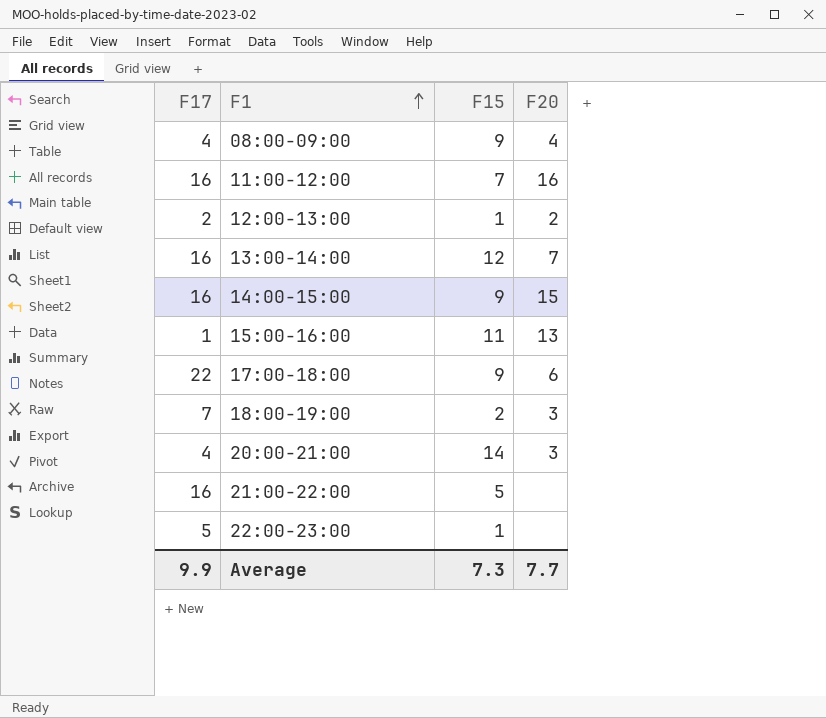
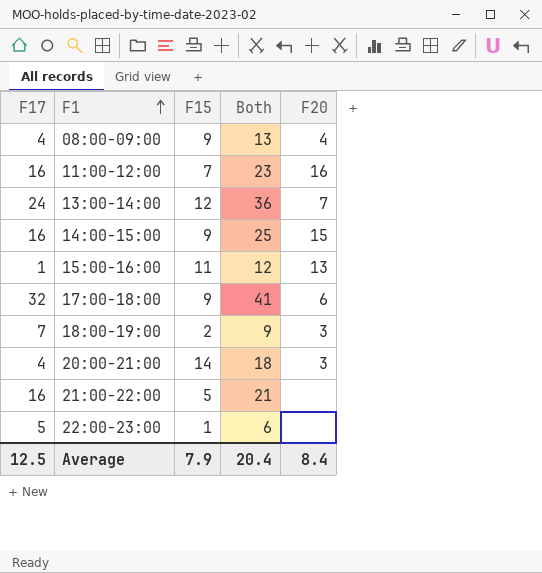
column Both | formula: none -> [F17] + [F15]
row 12:00-13:00: 2 | 1 | 2 -> none
13:00-14:00 | F17: 16 -> 24
17:00-18:00 | F17: 22 -> 32
Average | F17: 9.9 -> 12.5
Average | F15: 7.3 -> 7.9
Average | F20: 7.7 -> 8.4

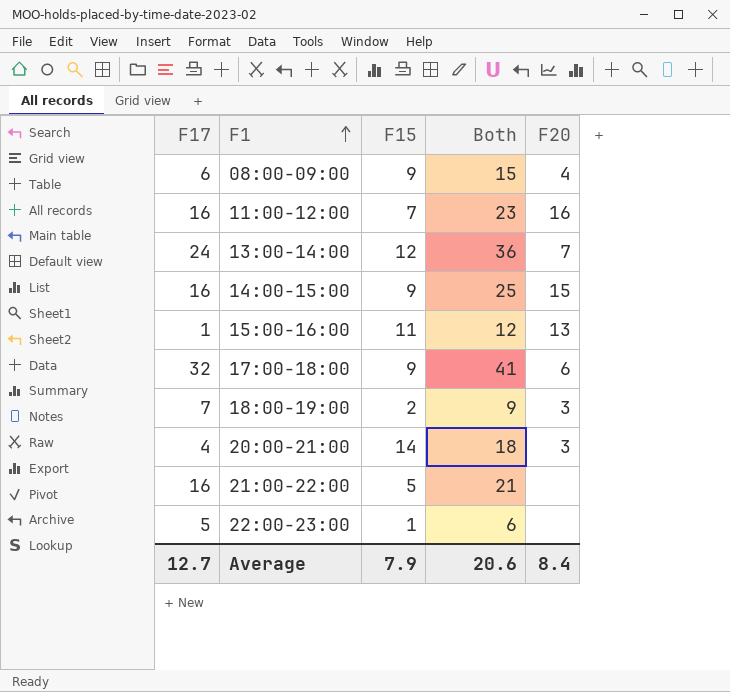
08:00-09:00 | F17: 4 -> 6
08:00-09:00 | Both: 13 -> 15
Average | F17: 12.5 -> 12.7
Average | Both: 20.4 -> 20.6

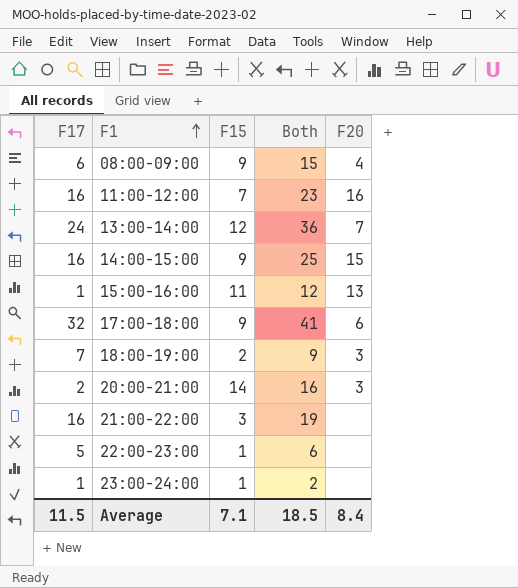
20:00-21:00 | F17: 4 -> 2
20:00-21:00 | Both: 18 -> 16
21:00-22:00 | F15: 5 -> 3
21:00-22:00 | Both: 21 -> 19
row 23:00-24:00: none -> 1 | 1 | 2 | none
Average | F17: 12.7 -> 11.5
Average | F15: 7.9 -> 7.1
Average | Both: 20.6 -> 18.5

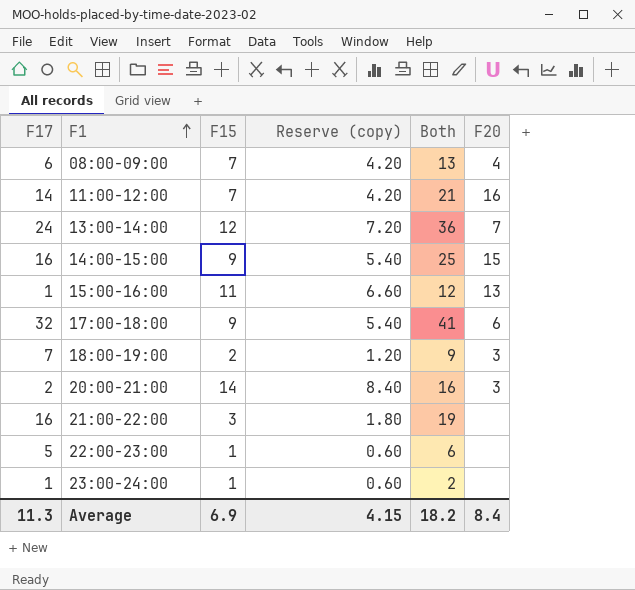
column Reserve (copy) | formula: none -> [F15] * 0.6
08:00-09:00 | F15: 9 -> 7
08:00-09:00 | Both: 15 -> 13
11:00-12:00 | F17: 16 -> 14
11:00-12:00 | Both: 23 -> 21
Average | F17: 11.5 -> 11.3
Average | F15: 7.1 -> 6.9
Average | Both: 18.5 -> 18.2

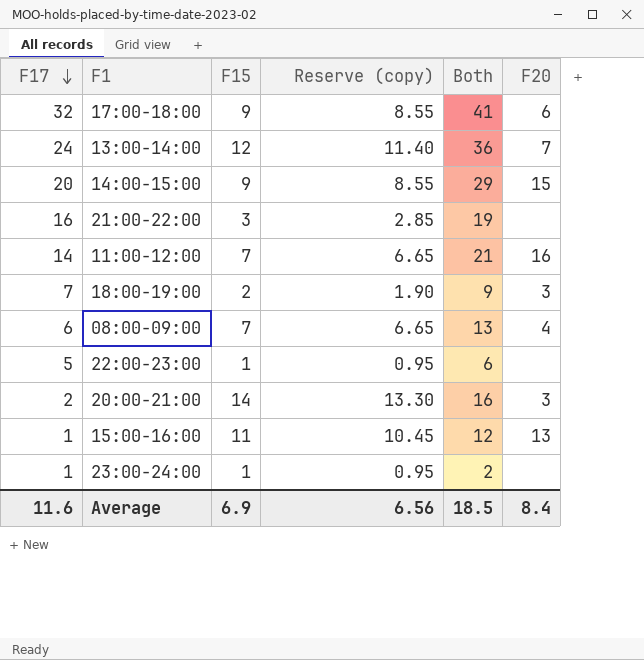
row order: F1 ascending -> F17 descending
column Reserve (copy) | formula: [F15] * 0.6 -> [F15] * 0.95
14:00-15:00 | F17: 16 -> 20
14:00-15:00 | Both: 25 -> 29
Average | F17: 11.3 -> 11.6
Average | Reserve (copy): 4.15 -> 6.56
Average | Both: 18.2 -> 18.5

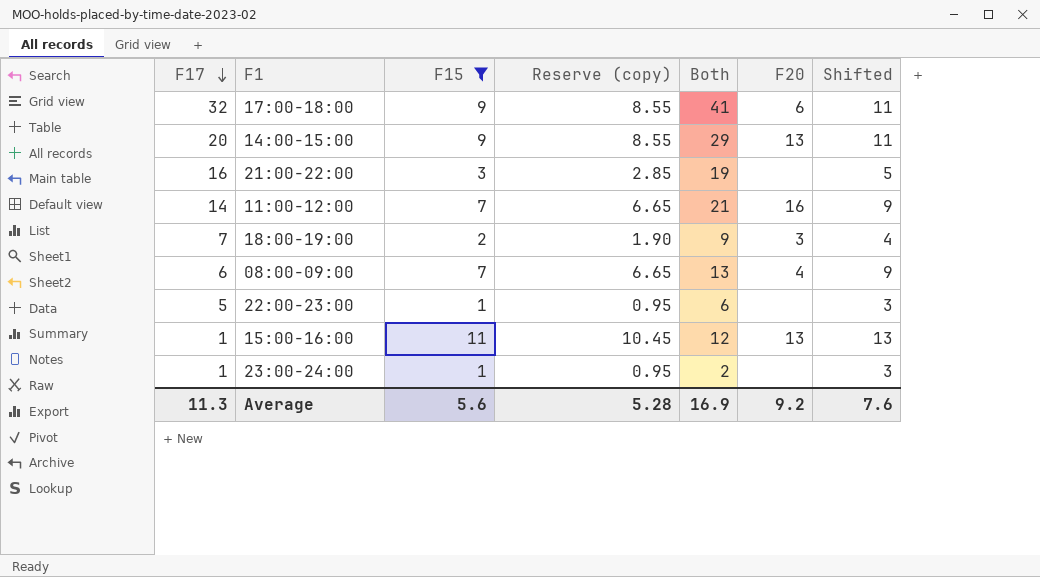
filter: none -> F15 <= 11
column Shifted | formula: none -> [F15] + 2
14:00-15:00 | F20: 15 -> 13
Average | F17: 11.6 -> 11.3
Average | F15: 6.9 -> 5.6
Average | Reserve (copy): 6.56 -> 5.28
Average | Both: 18.5 -> 16.9
Average | F20: 8.4 -> 9.2

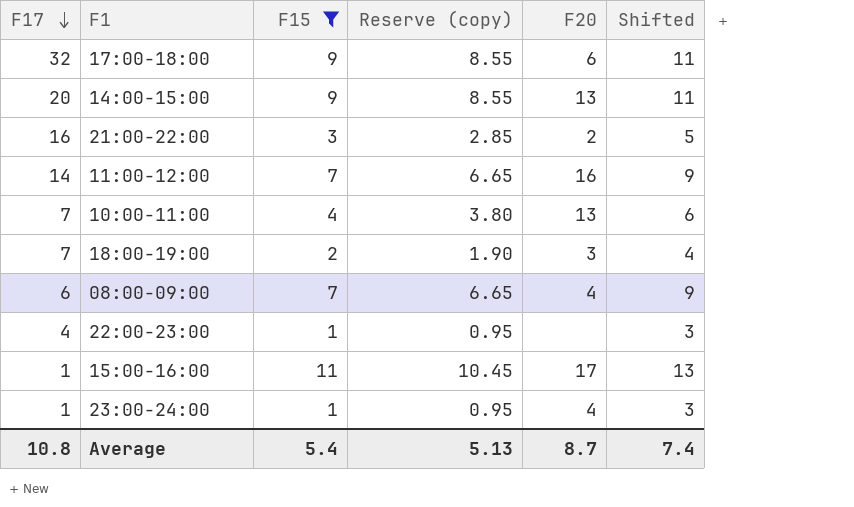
column Both | formula: [F17] + [F15] -> none
21:00-22:00 | F20: none -> 2
row 10:00-11:00: none -> 7 | 4 | 3.80 | 13 | 6
22:00-23:00 | F17: 5 -> 4
15:00-16:00 | F20: 13 -> 17
23:00-24:00 | F20: none -> 4
Average | F17: 11.3 -> 10.8
Average | F15: 5.6 -> 5.4
Average | Reserve (copy): 5.28 -> 5.13
Average | F20: 9.2 -> 8.7
Average | Shifted: 7.6 -> 7.4

